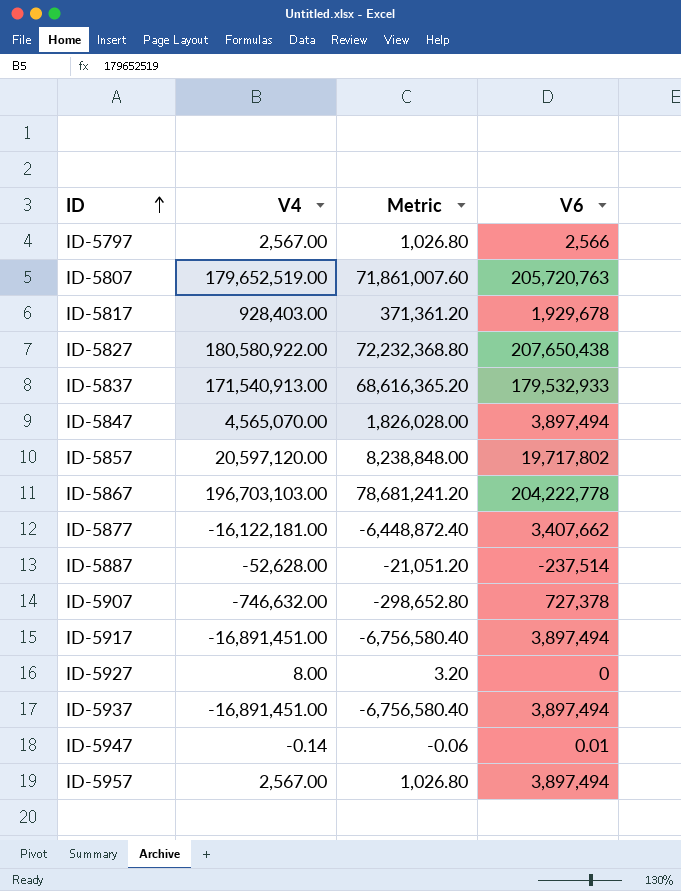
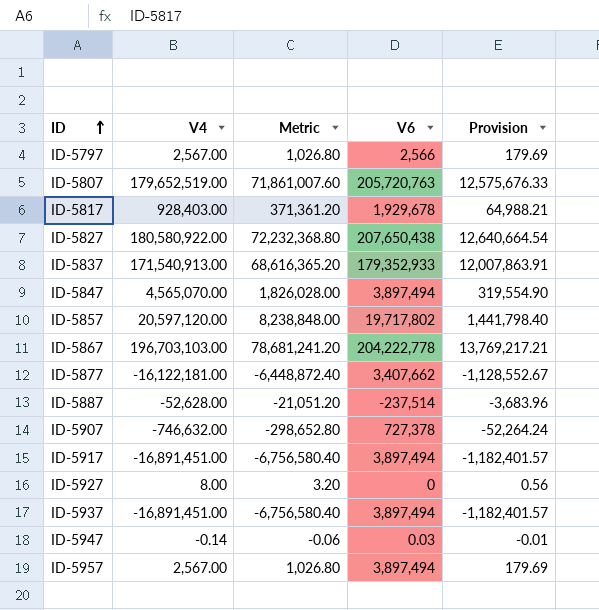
column Provision | formula: none -> [V4] * 0.07
ID-5837 | V6: 179,532,933 -> 179,352,933
ID-5947 | V6: 0.01 -> 0.03

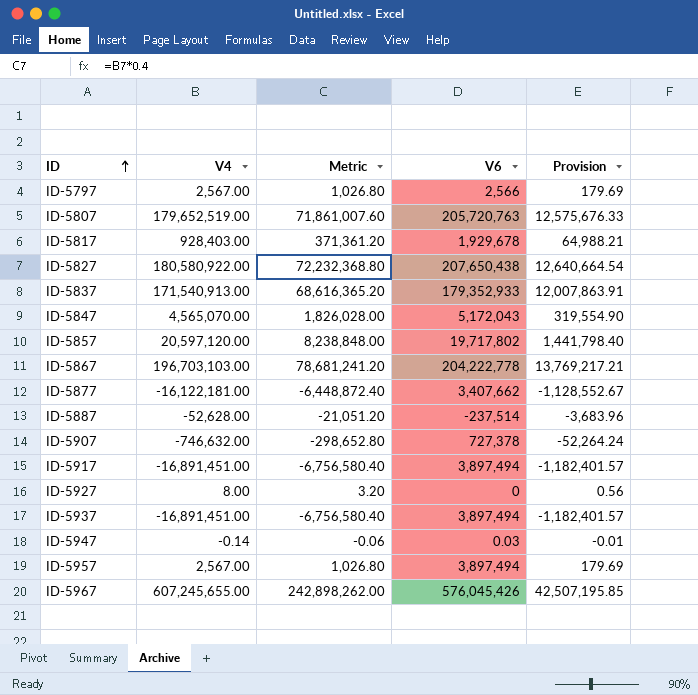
ID-5847 | V6: 3,897,494 -> 5,172,043
row ID-5967: none -> 607,245,655.00 | 242,898,262.00 | 576,045,426 | 42,507,195.85

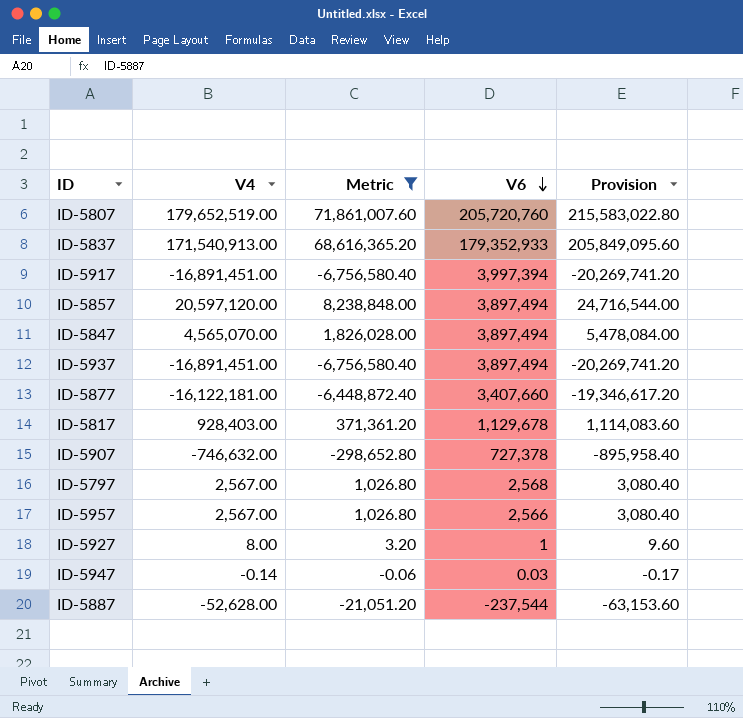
filter: none -> Metric <= 71,861,007.60
row order: ID ascending -> V6 descending
column Provision | formula: [V4] * 0.07 -> [V4] * 1.2
ID-5807 | V6: 205,720,763 -> 205,720,760
ID-5917 | V6: 3,897,494 -> 3,997,394
ID-5857 | V6: 19,717,802 -> 3,897,494
ID-5847 | V6: 5,172,043 -> 3,897,494
ID-5877 | V6: 3,407,662 -> 3,407,660
ID-5817 | V6: 1,929,678 -> 1,129,678
ID-5797 | V6: 2,566 -> 2,568
ID-5957 | V6: 3,897,494 -> 2,566
ID-5927 | V6: 0 -> 1
ID-5887 | V6: -237,514 -> -237,544

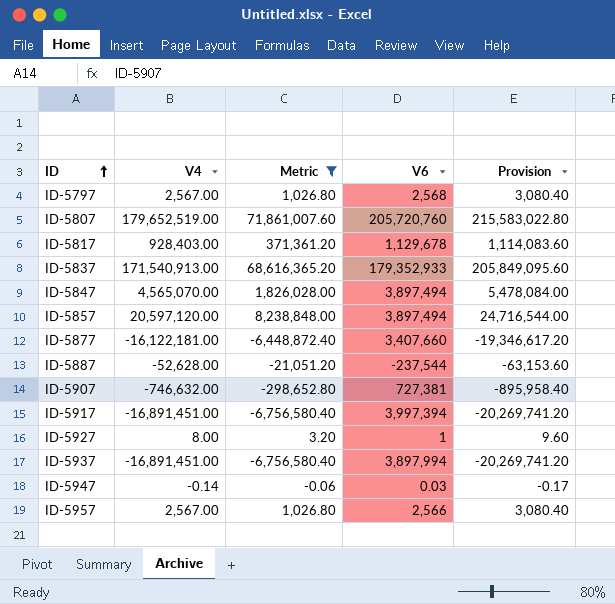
row order: V6 descending -> ID ascending
ID-5907 | V6: 727,378 -> 727,381
ID-5937 | V6: 3,897,494 -> 3,897,994

